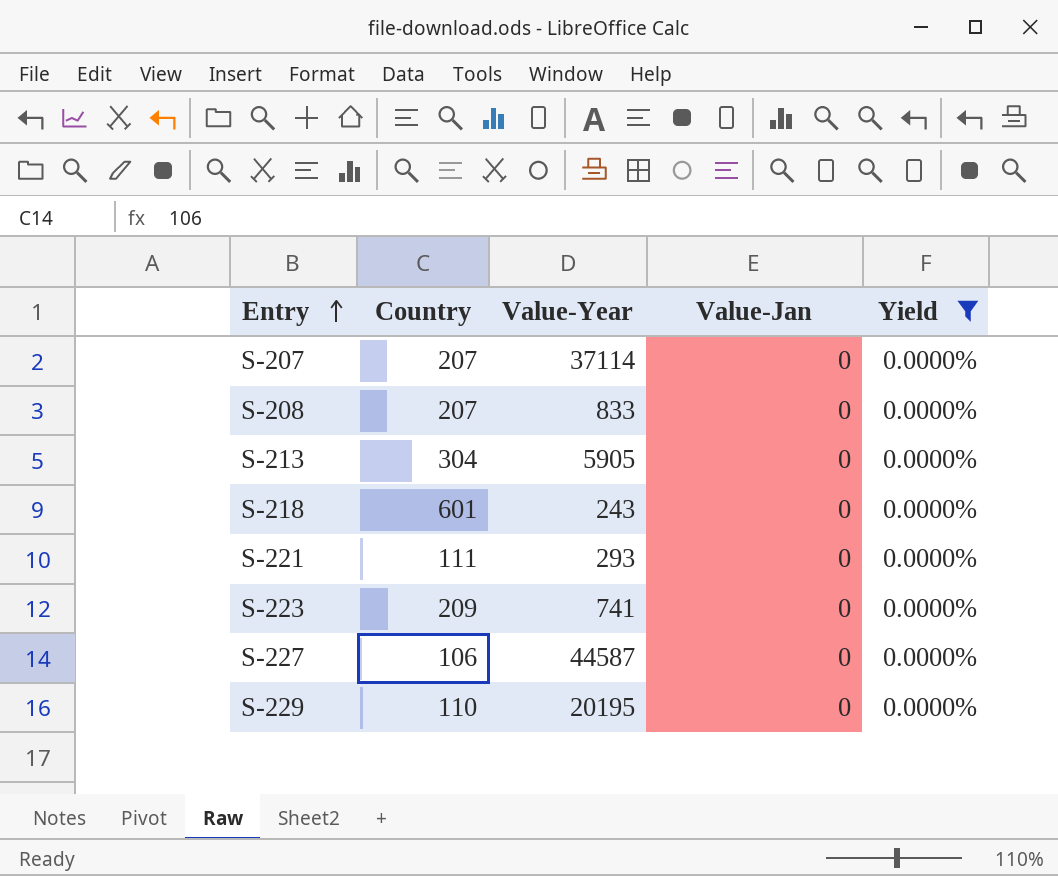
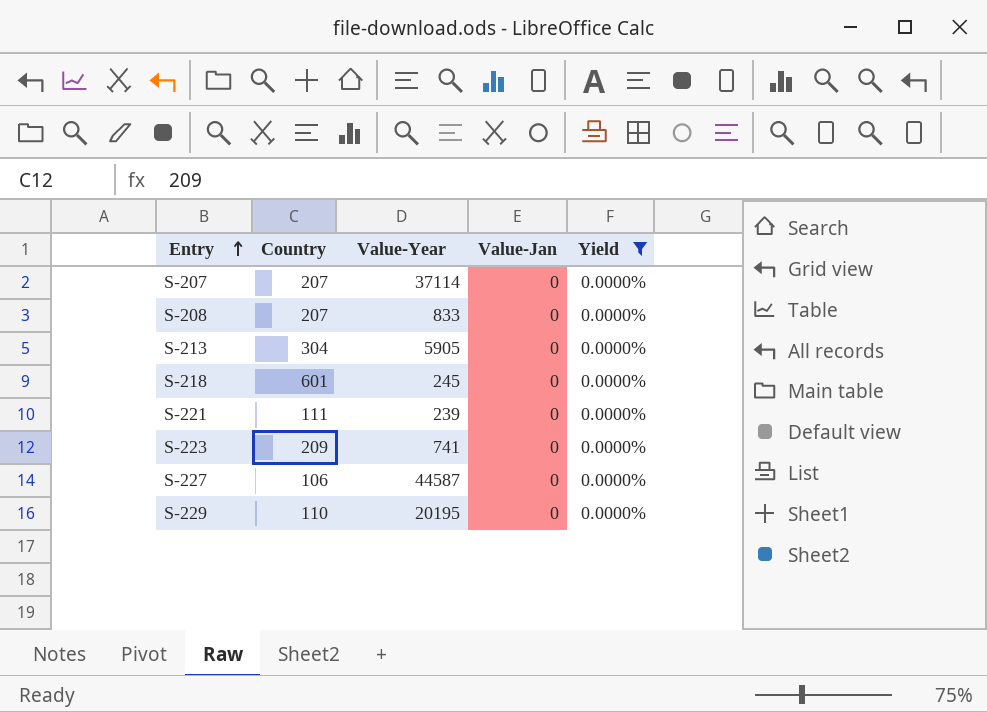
S-218 | Value-Year: 243 -> 245
S-221 | Value-Year: 293 -> 239

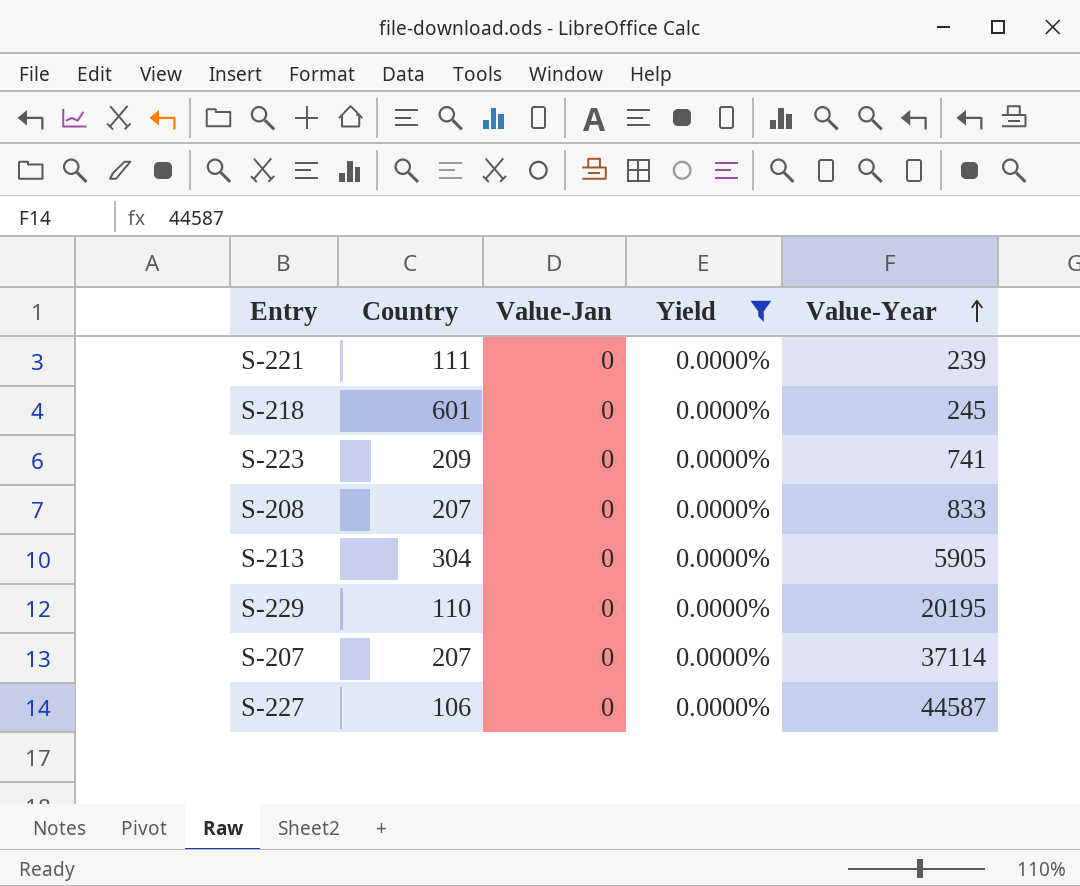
row order: Entry ascending -> Value-Year ascending
column Value-Year | position: 3 -> 5

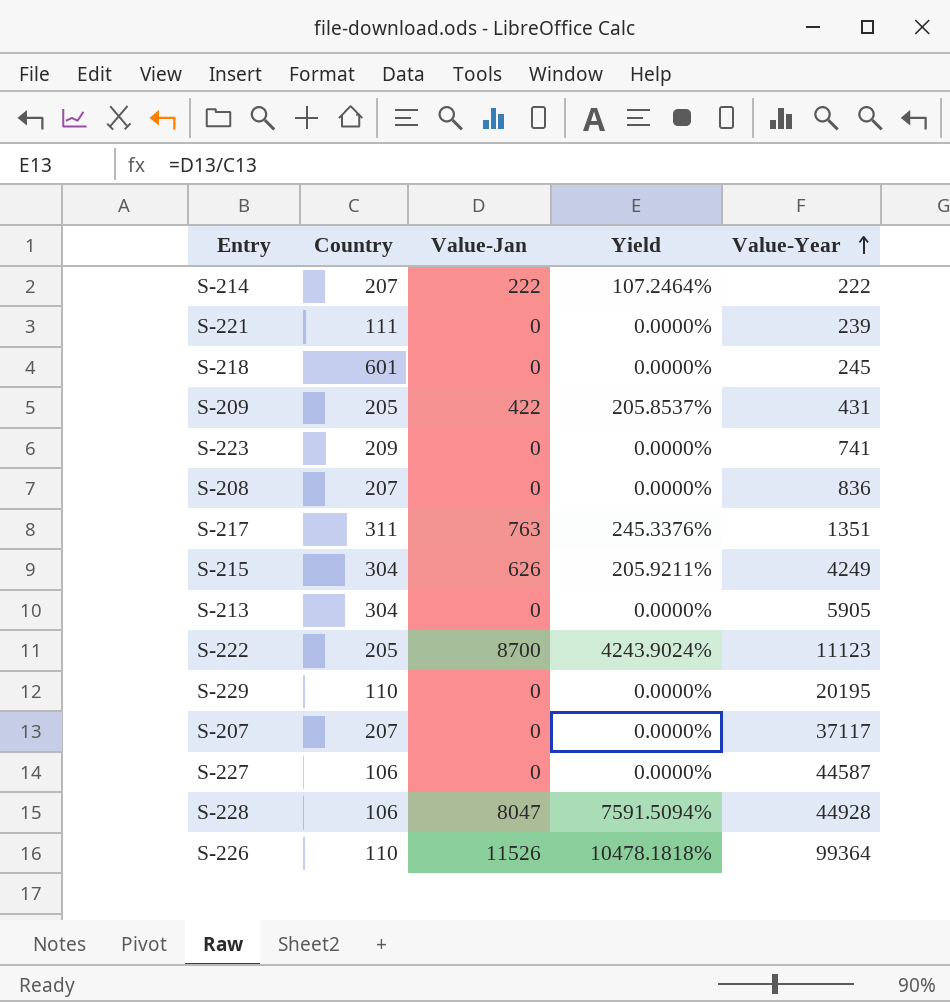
filter: Yield = 0.0000% -> none
S-208 | Value-Year: 833 -> 836
S-207 | Value-Year: 37114 -> 37117

